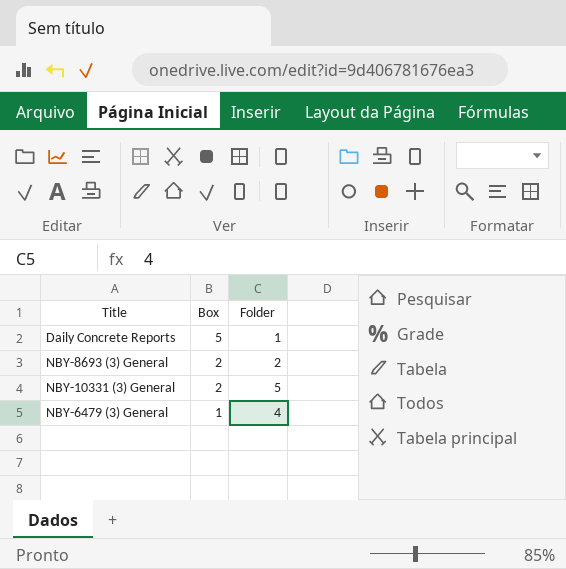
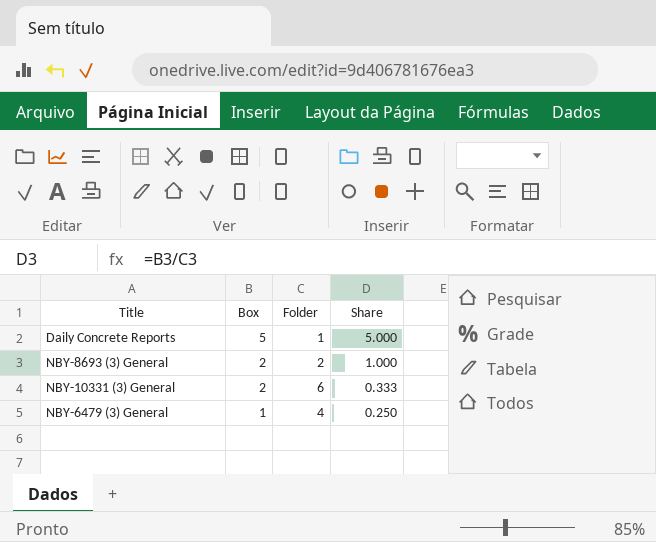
column Share | formula: none -> [Box] / [Folder]
NBY-10331 (3) General | Folder: 5 -> 6

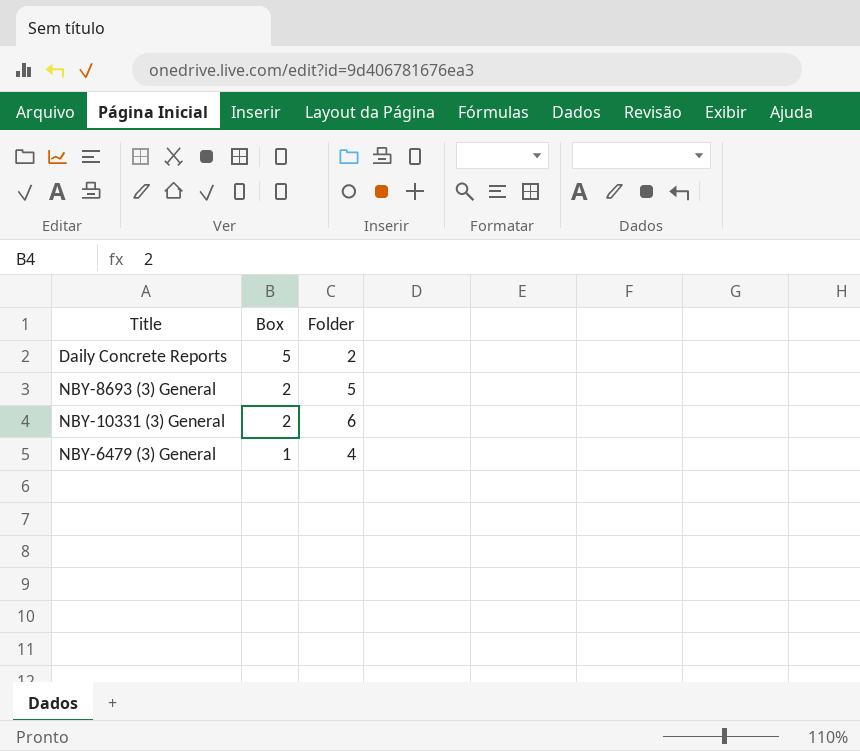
column Share | formula: [Box] / [Folder] -> none
Daily Concrete Reports | Folder: 1 -> 2
NBY-8693 (3) General | Folder: 2 -> 5

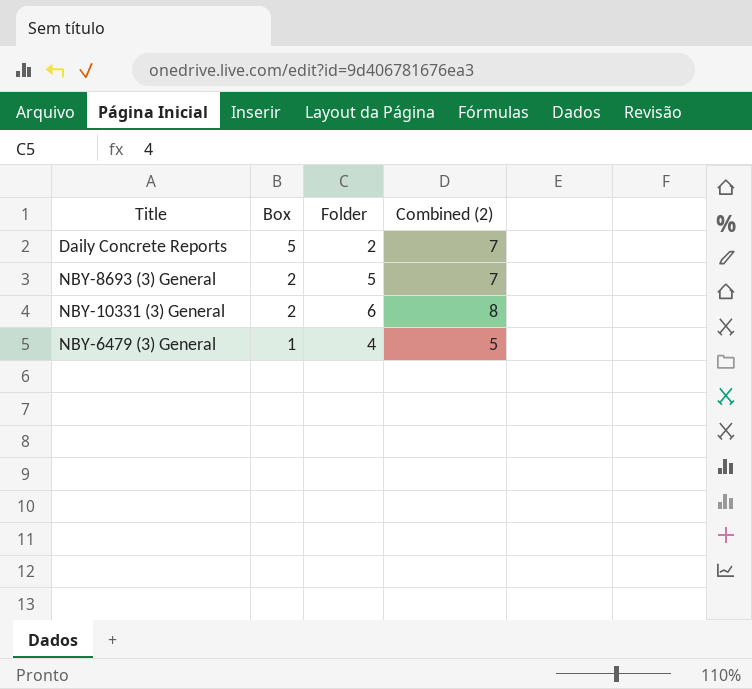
column Combined (2) | formula: none -> [Box] + [Folder]

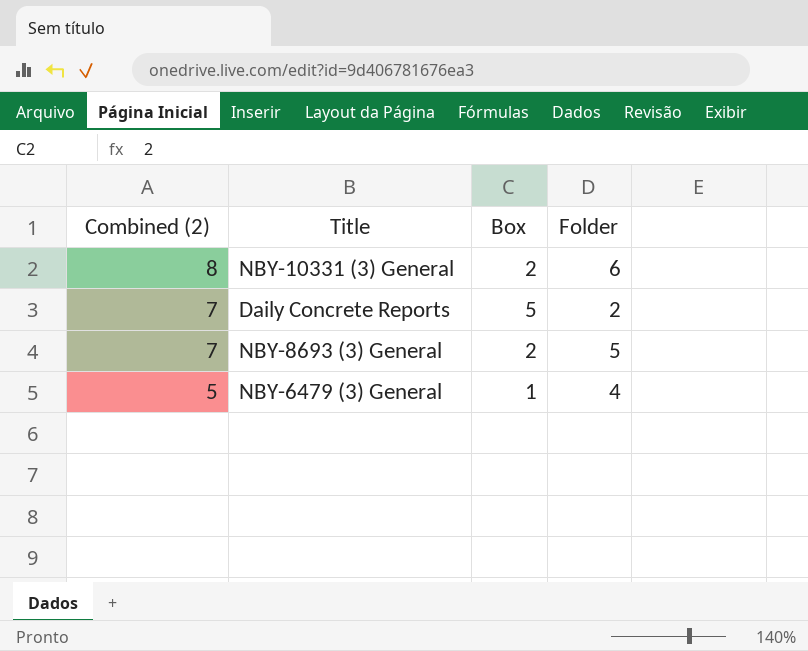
row order: Box descending -> Combined (2) descending
column Combined (2) | position: 4 -> 1

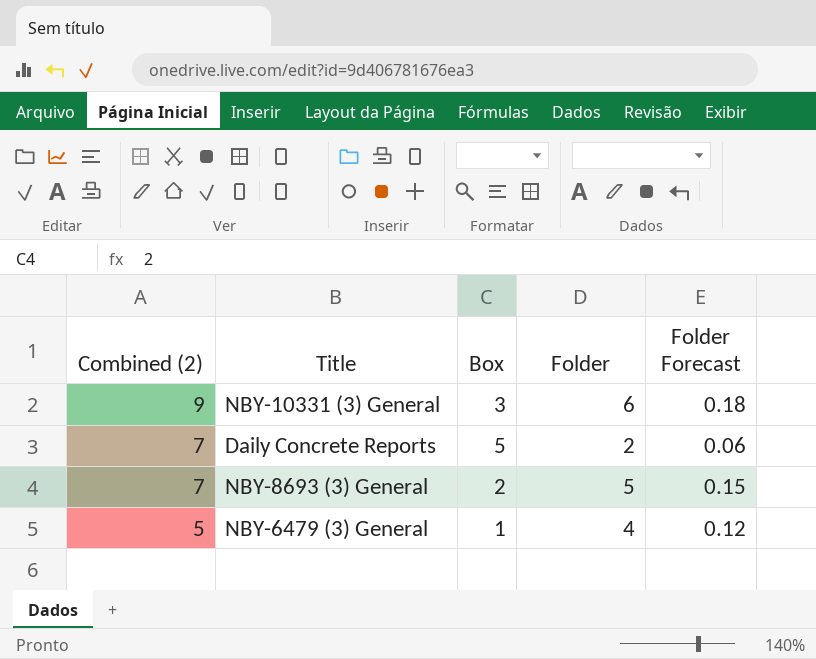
column Folder Forecast | formula: none -> [Folder] * 0.03
NBY-10331 (3) General | Combined (2): 8 -> 9
NBY-10331 (3) General | Box: 2 -> 3

